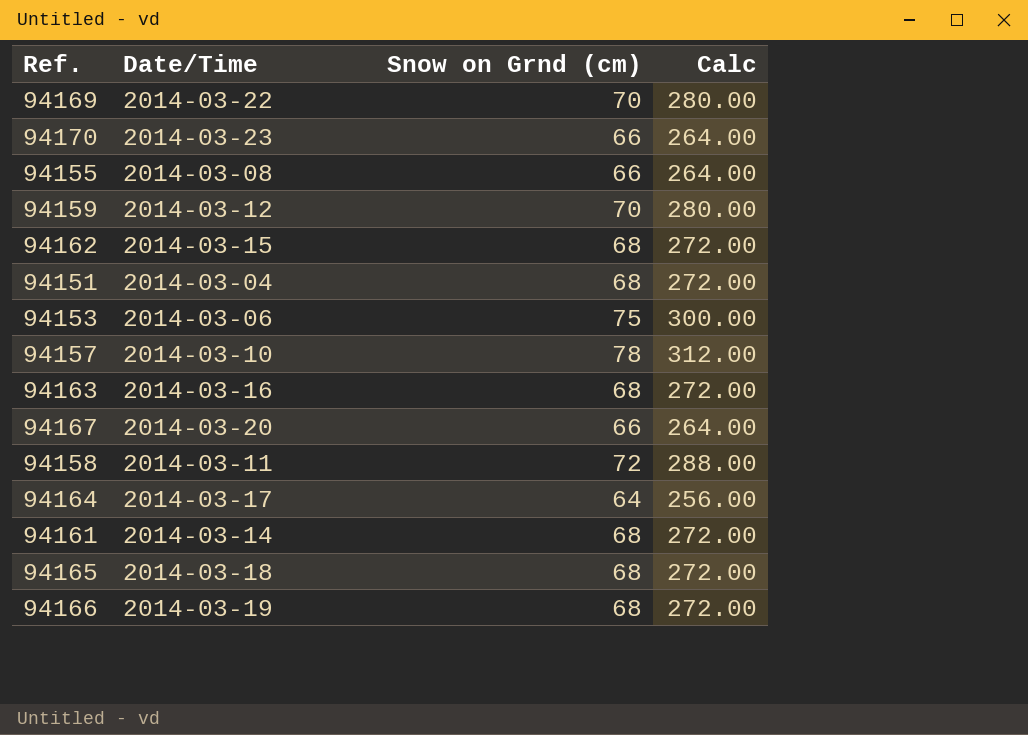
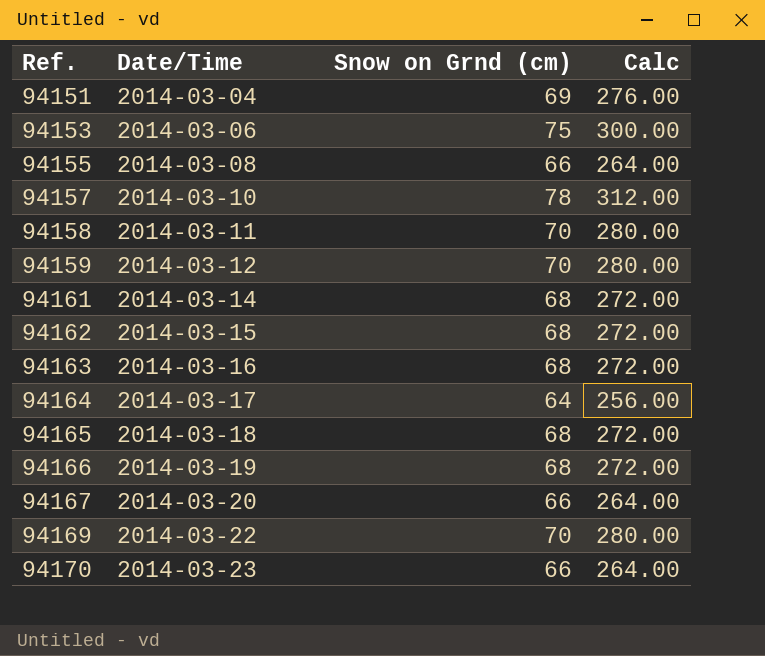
row order: none -> Ref. ascending
94151 | Snow on Grnd (cm): 68 -> 69
94151 | Calc: 272.00 -> 276.00
94158 | Snow on Grnd (cm): 72 -> 70
94158 | Calc: 288.00 -> 280.00

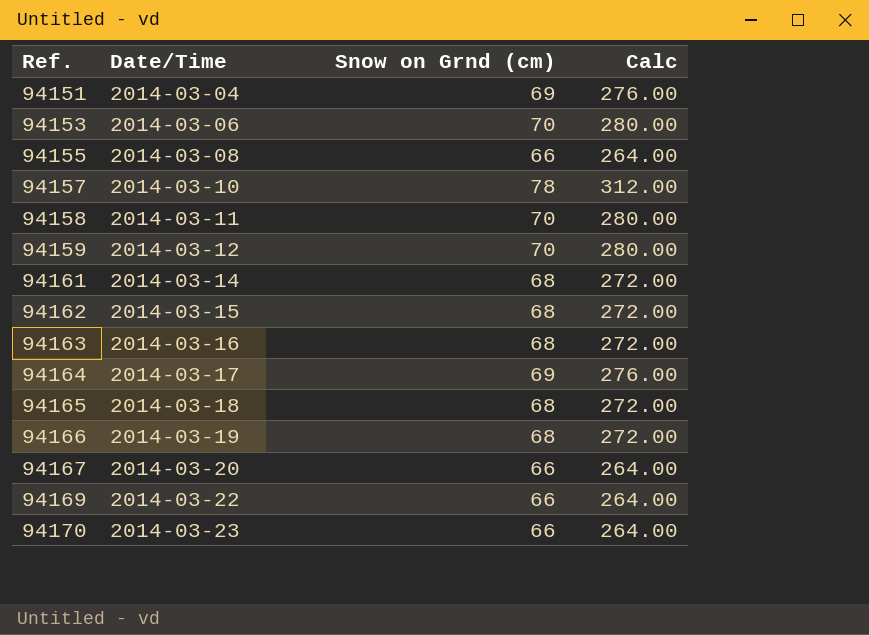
94153 | Snow on Grnd (cm): 75 -> 70
94153 | Calc: 300.00 -> 280.00
94164 | Snow on Grnd (cm): 64 -> 69
94164 | Calc: 256.00 -> 276.00
94169 | Snow on Grnd (cm): 70 -> 66
94169 | Calc: 280.00 -> 264.00

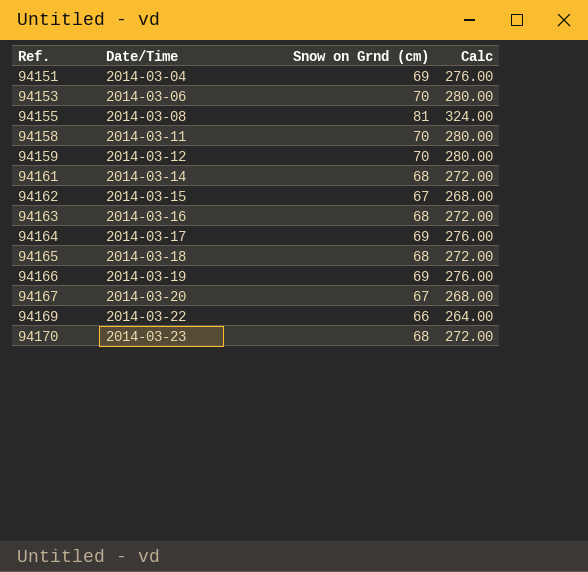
row 94157: 2014-03-10 | 78 | 312.00 -> none
94155 | Snow on Grnd (cm): 66 -> 81
94155 | Calc: 264.00 -> 324.00
94162 | Snow on Grnd (cm): 68 -> 67
94162 | Calc: 272.00 -> 268.00
94166 | Snow on Grnd (cm): 68 -> 69
94166 | Calc: 272.00 -> 276.00
94167 | Snow on Grnd (cm): 66 -> 67
94167 | Calc: 264.00 -> 268.00
94170 | Snow on Grnd (cm): 66 -> 68
94170 | Calc: 264.00 -> 272.00

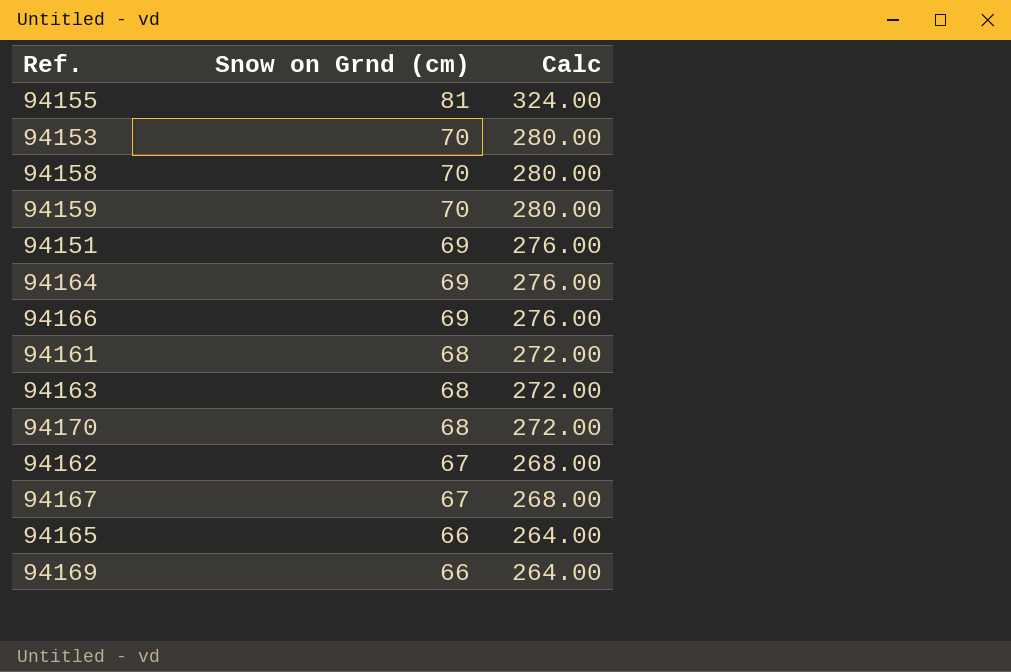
row order: Ref. ascending -> Snow on Grnd (cm) descending
column Date/Time | position: 2 -> none
94165 | Snow on Grnd (cm): 68 -> 66
94165 | Calc: 272.00 -> 264.00

